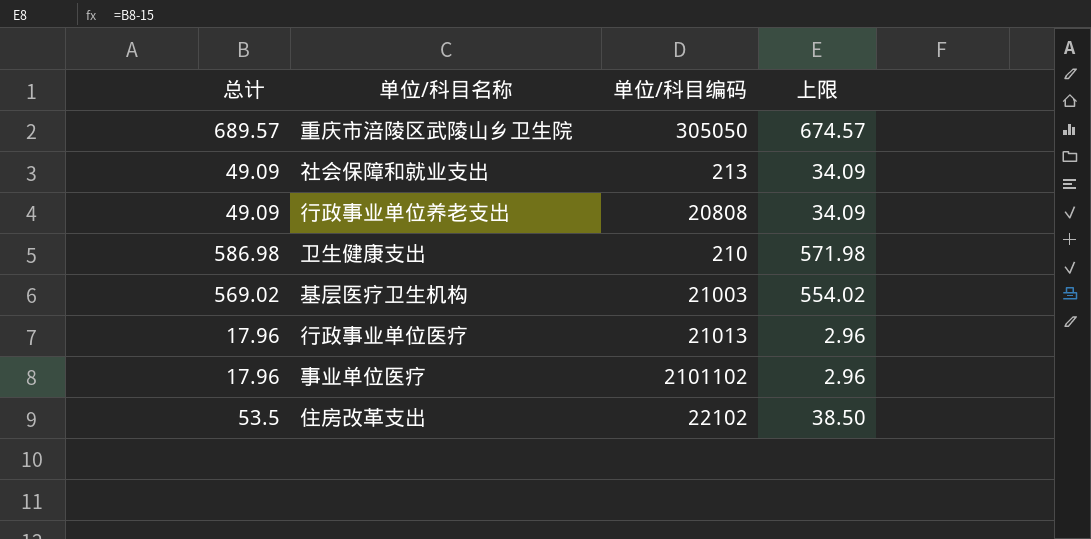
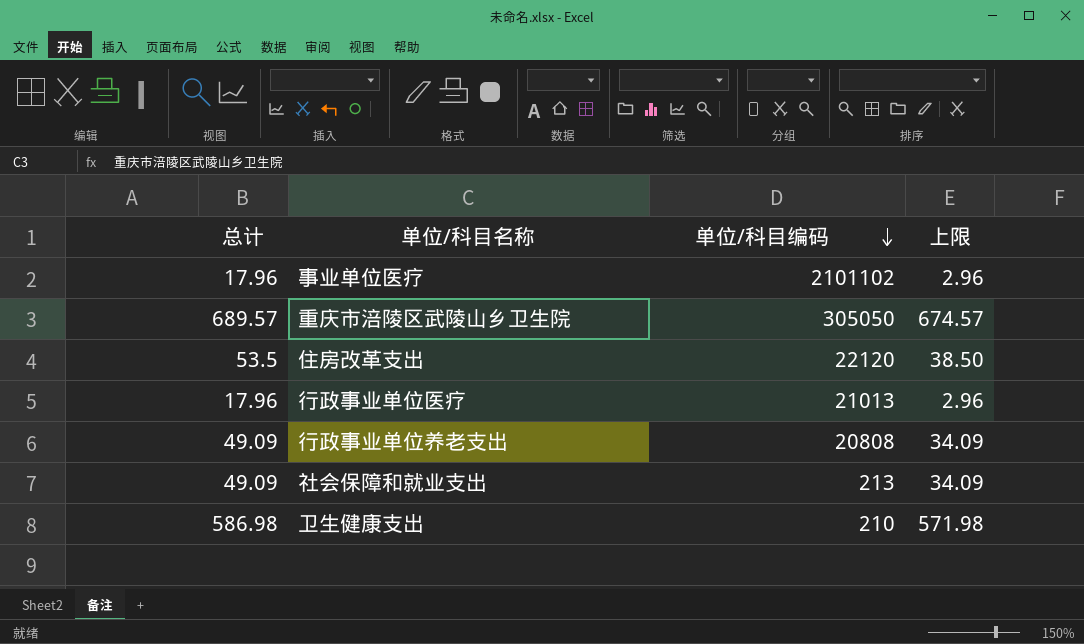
row order: none -> 单位/科目编码 descending
row 基层医疗卫生机构: 569.02 | 21003 | 554.02 -> none
住房改革支出 | 单位/科目编码: 22102 -> 22120

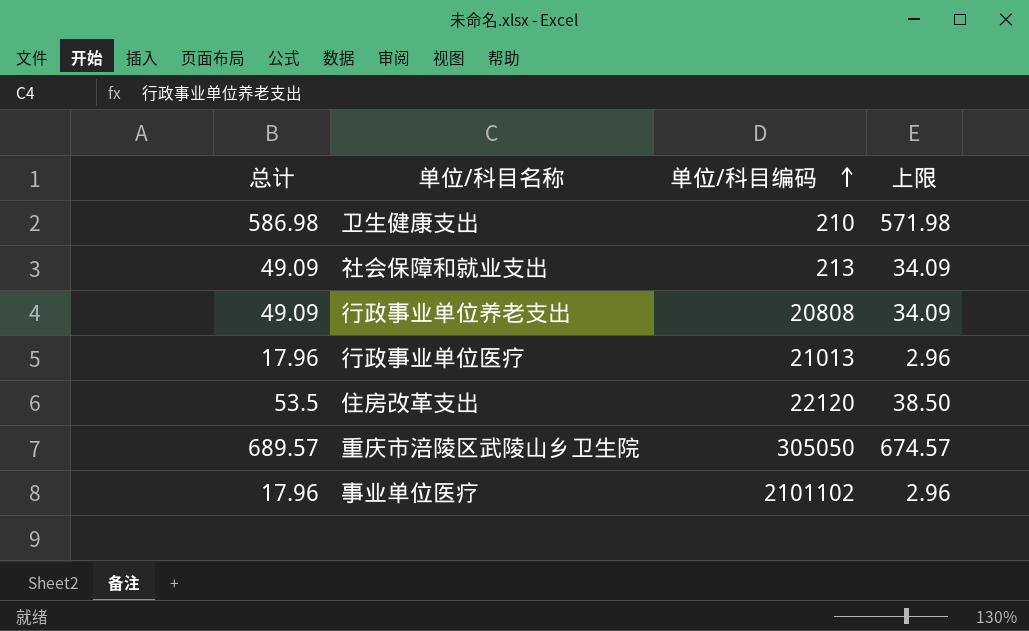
row order: 单位/科目编码 descending -> 单位/科目编码 ascending

